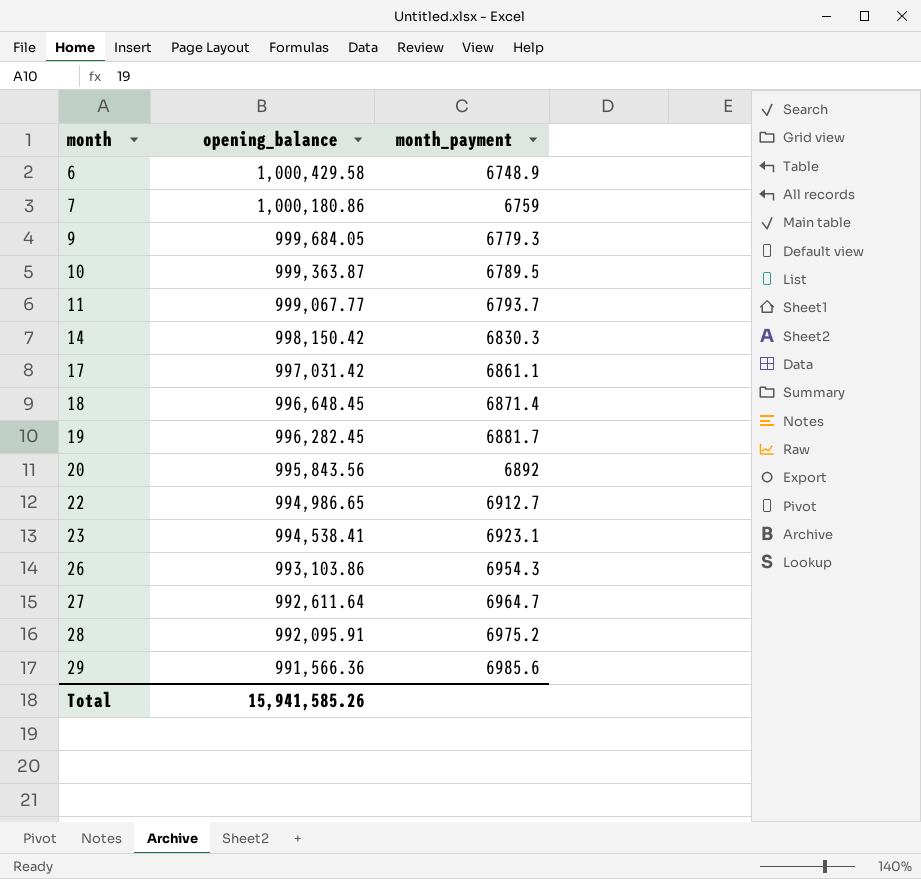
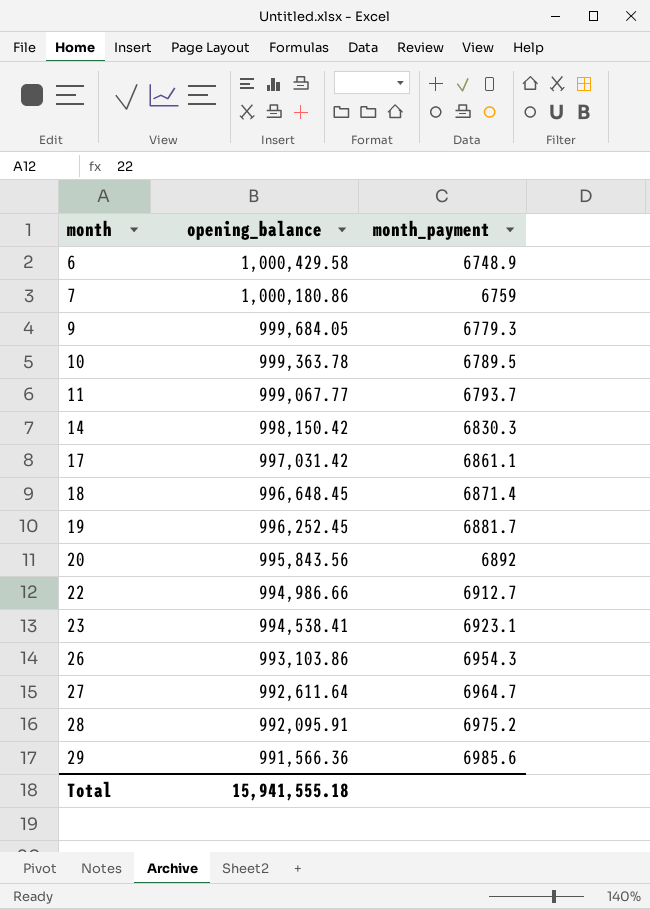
10 | opening_balance: 999,363.87 -> 999,363.78
19 | opening_balance: 996,282.45 -> 996,252.45
22 | opening_balance: 994,986.65 -> 994,986.66
Total | opening_balance: 15,941,585.26 -> 15,941,555.18

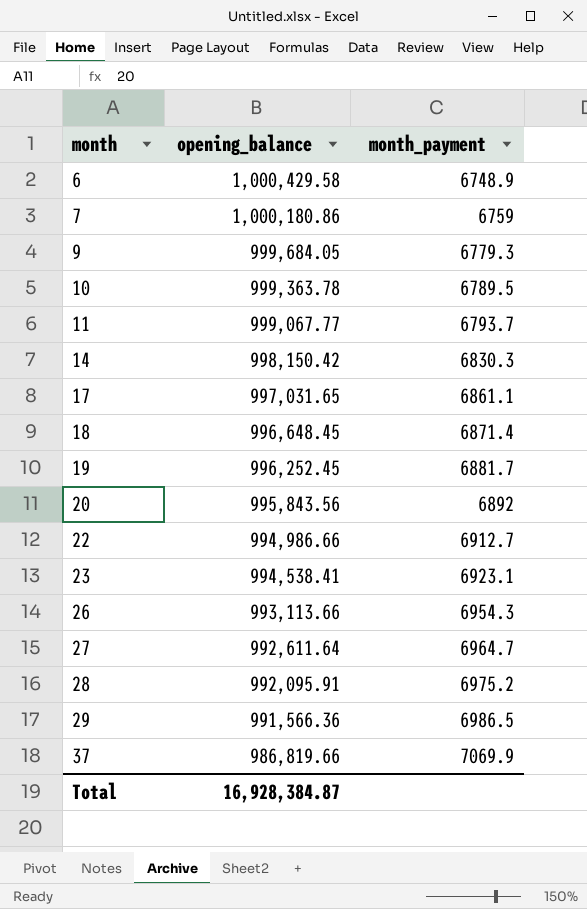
17 | opening_balance: 997,031.42 -> 997,031.65
26 | opening_balance: 993,103.86 -> 993,113.66
29 | month_payment: 6985.6 -> 6986.5
row 37: none -> 986,819.66 | 7069.9
Total | opening_balance: 15,941,555.18 -> 16,928,384.87

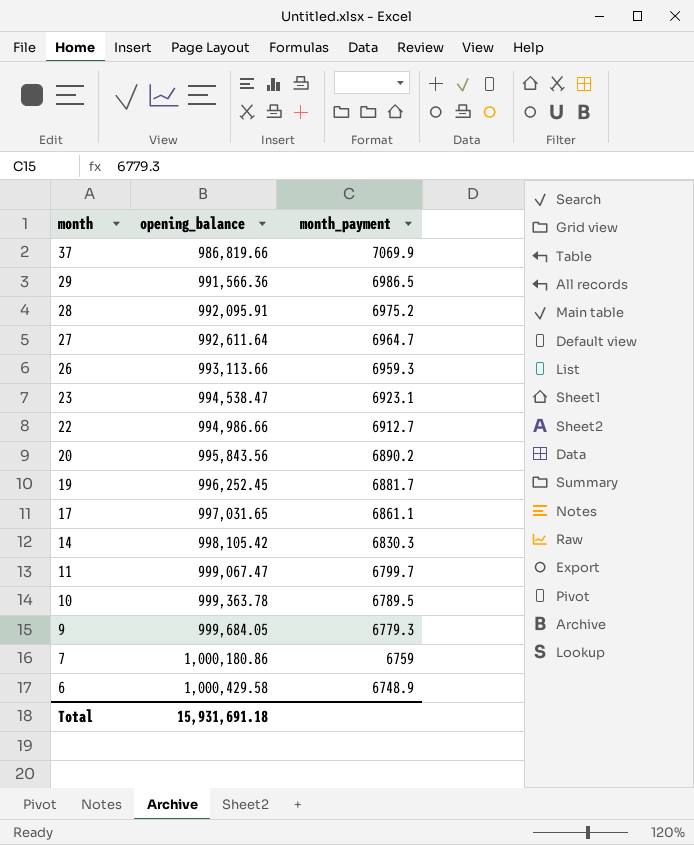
row order: month ascending -> month descending
row 18: 996,648.45 | 6871.4 -> none
26 | month_payment: 6954.3 -> 6959.3
23 | opening_balance: 994,538.41 -> 994,538.47
20 | month_payment: 6892 -> 6890.2
14 | opening_balance: 998,150.42 -> 998,105.42
11 | opening_balance: 999,067.77 -> 999,067.47
11 | month_payment: 6793.7 -> 6799.7
Total | opening_balance: 16,928,384.87 -> 15,931,691.18

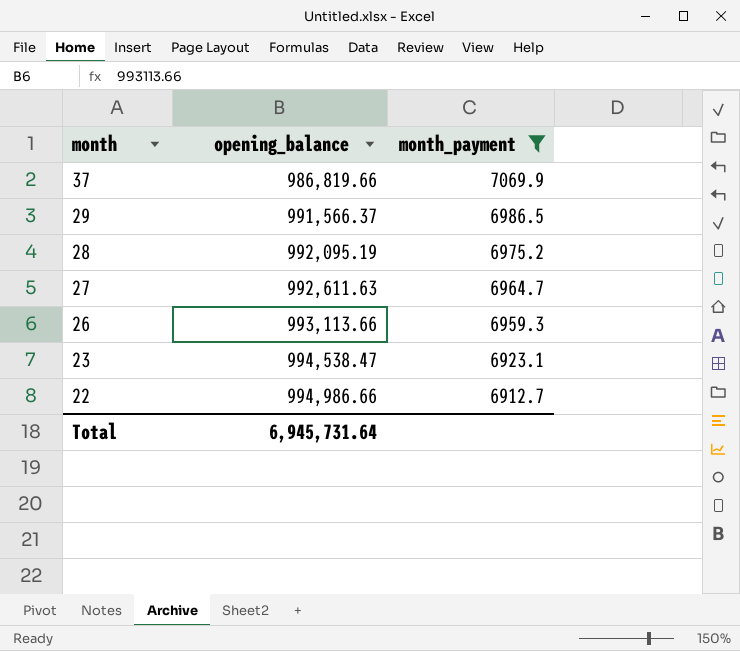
filter: none -> month_payment >= 6912.7
29 | opening_balance: 991,566.36 -> 991,566.37
28 | opening_balance: 992,095.91 -> 992,095.19
27 | opening_balance: 992,611.64 -> 992,611.63
Total | opening_balance: 15,931,691.18 -> 6,945,731.64

